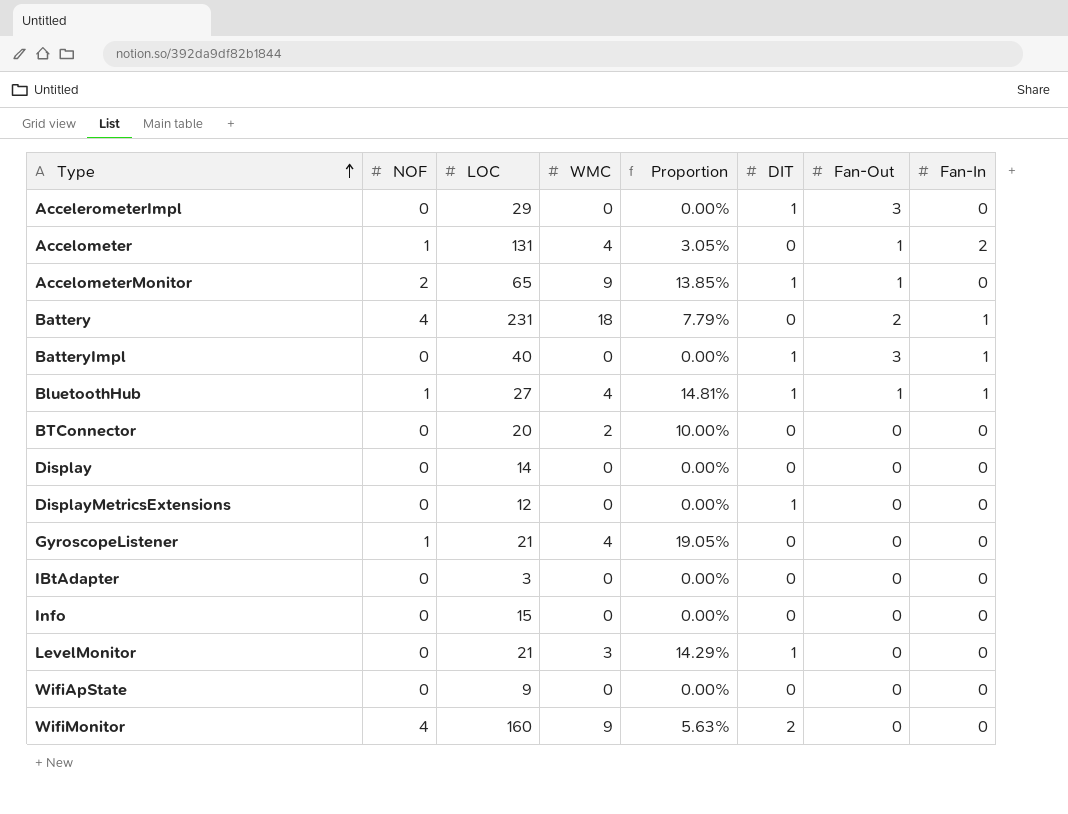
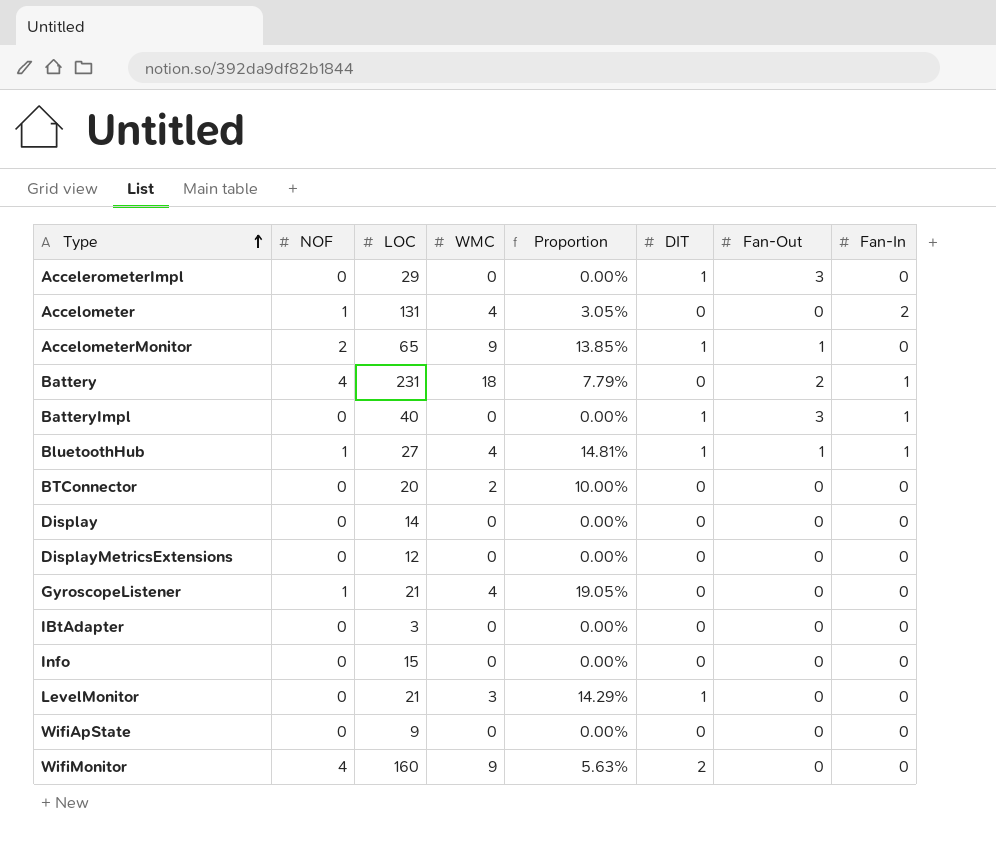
Accelometer | Fan-Out: 1 -> 0
DisplayMetricsExtensions | DIT: 1 -> 0

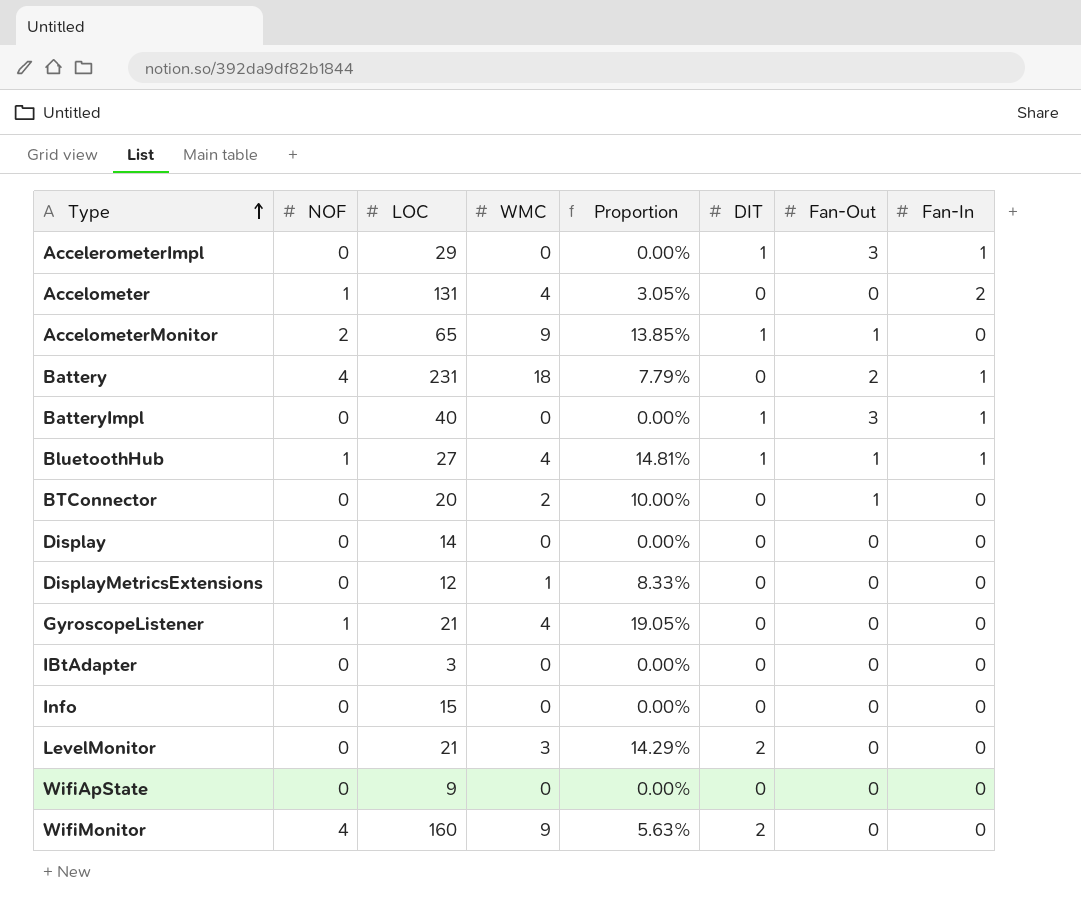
AccelerometerImpl | Fan-In: 0 -> 1
BTConnector | Fan-Out: 0 -> 1
DisplayMetricsExtensions | WMC: 0 -> 1
DisplayMetricsExtensions | Proportion: 0.00% -> 8.33%
LevelMonitor | DIT: 1 -> 2

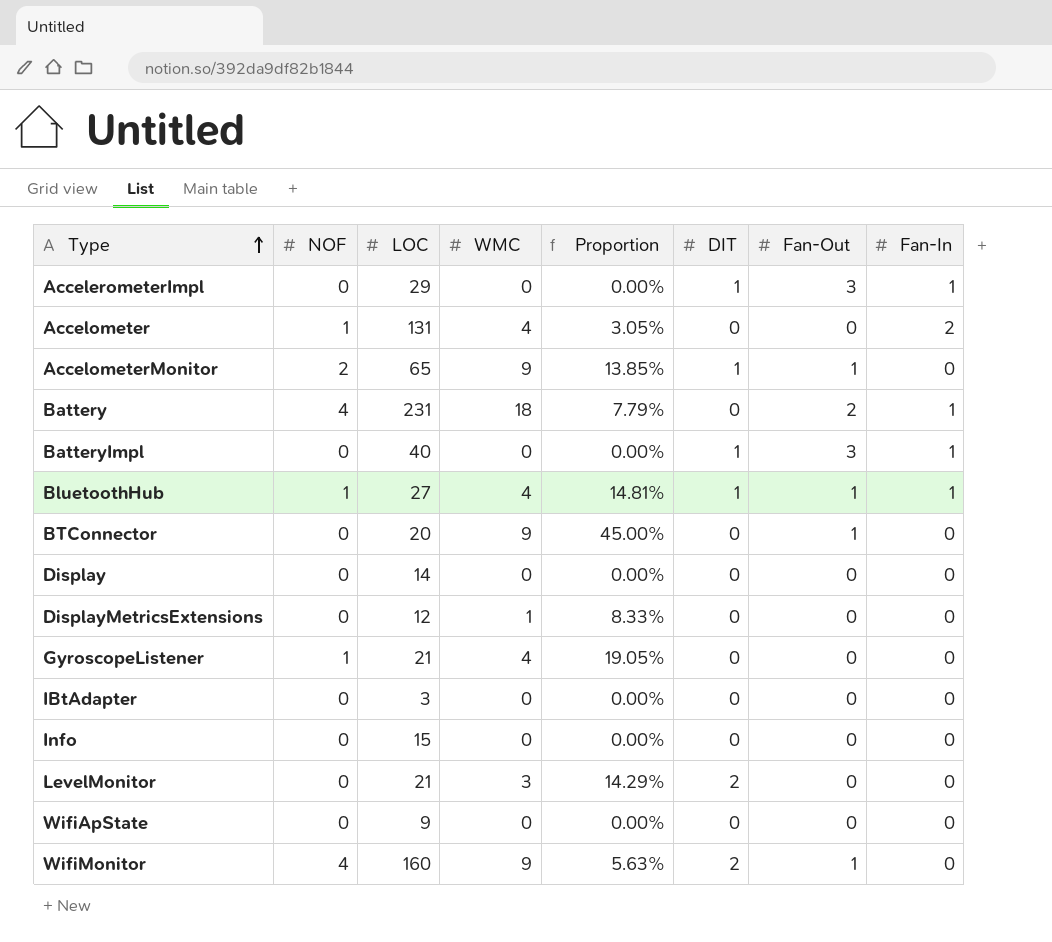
BTConnector | WMC: 2 -> 9
BTConnector | Proportion: 10.00% -> 45.00%
WifiMonitor | Fan-Out: 0 -> 1

